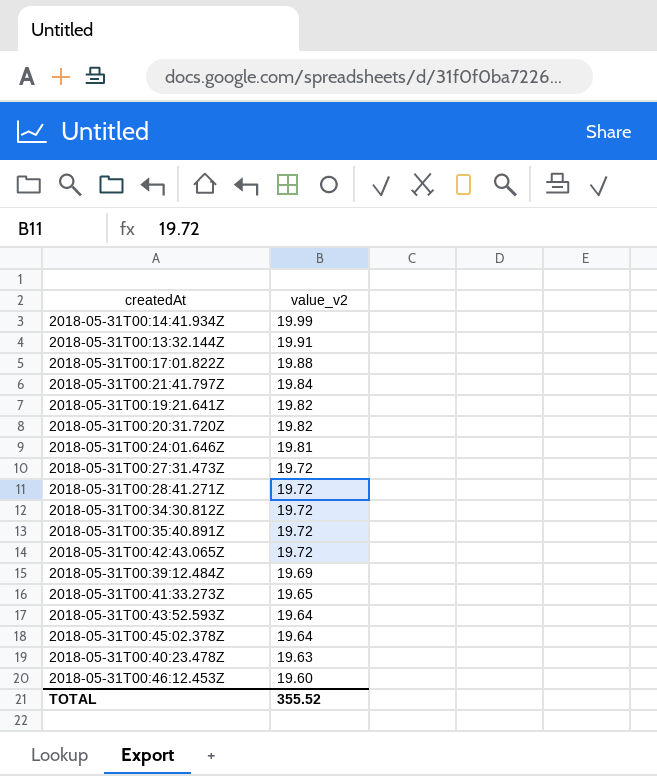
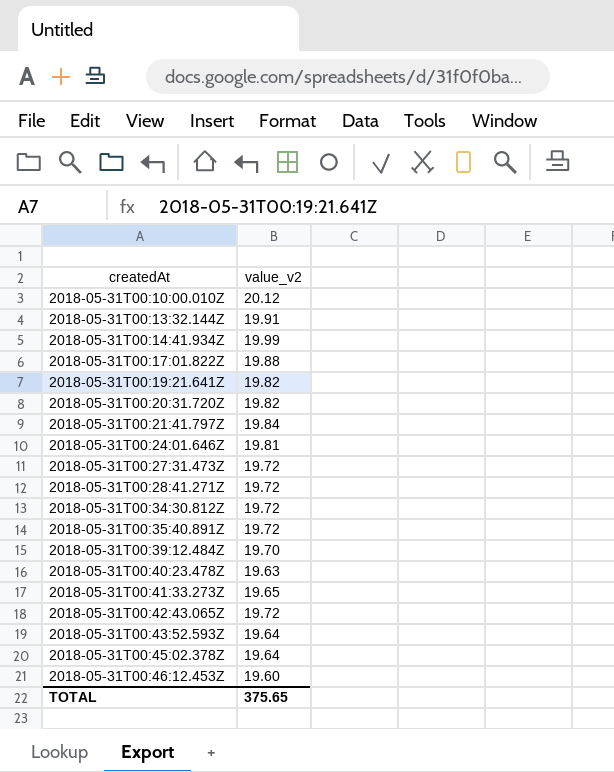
row order: value_v2 descending -> createdAt ascending
row 2018-05-31T00:10:00.010Z: none -> 20.12
2018-05-31T00:39:12.484Z | value_v2: 19.69 -> 19.70
TOTAL | value_v2: 355.52 -> 375.65

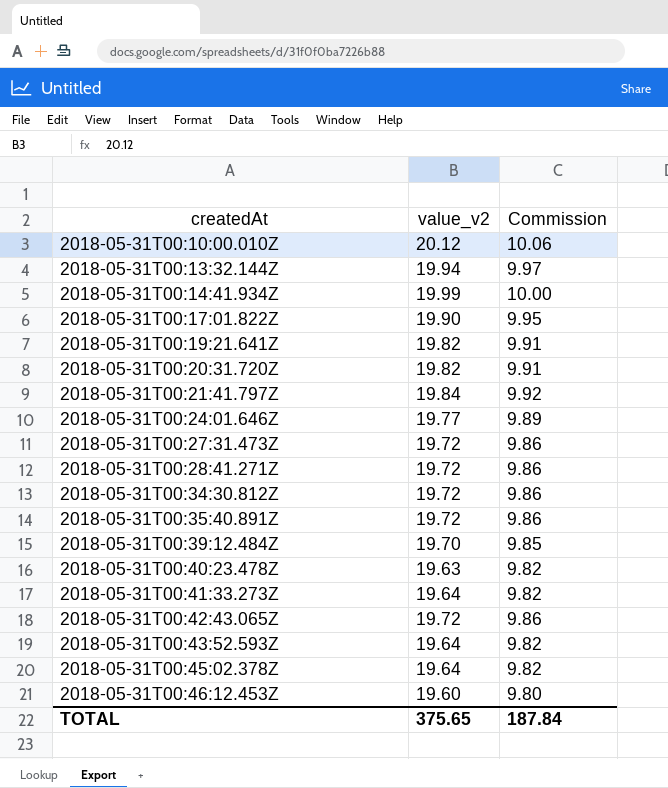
column Commission | formula: none -> [value_v2] * 0.5
2018-05-31T00:13:32.144Z | value_v2: 19.91 -> 19.94
2018-05-31T00:17:01.822Z | value_v2: 19.88 -> 19.90
2018-05-31T00:24:01.646Z | value_v2: 19.81 -> 19.77
2018-05-31T00:41:33.273Z | value_v2: 19.65 -> 19.64

